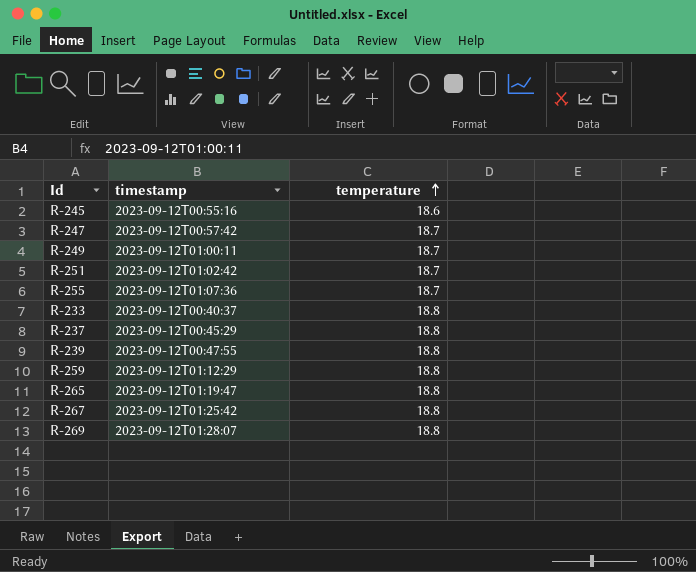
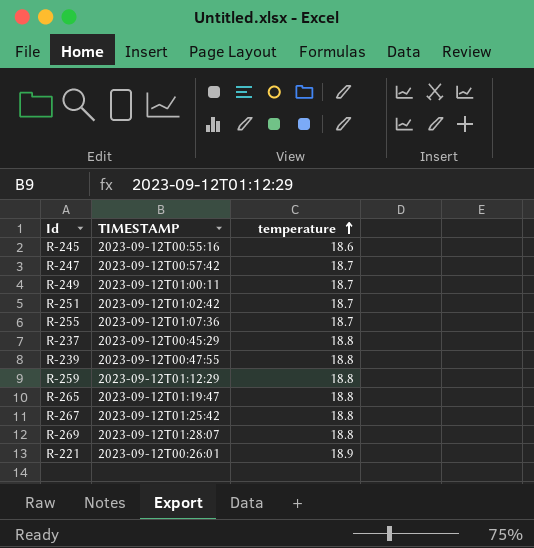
column name: timestamp -> TIMESTAMP
row R-233: 2023-09-12T00:40:37 | 18.8 -> none
row R-221: none -> 2023-09-12T00:26:01 | 18.9

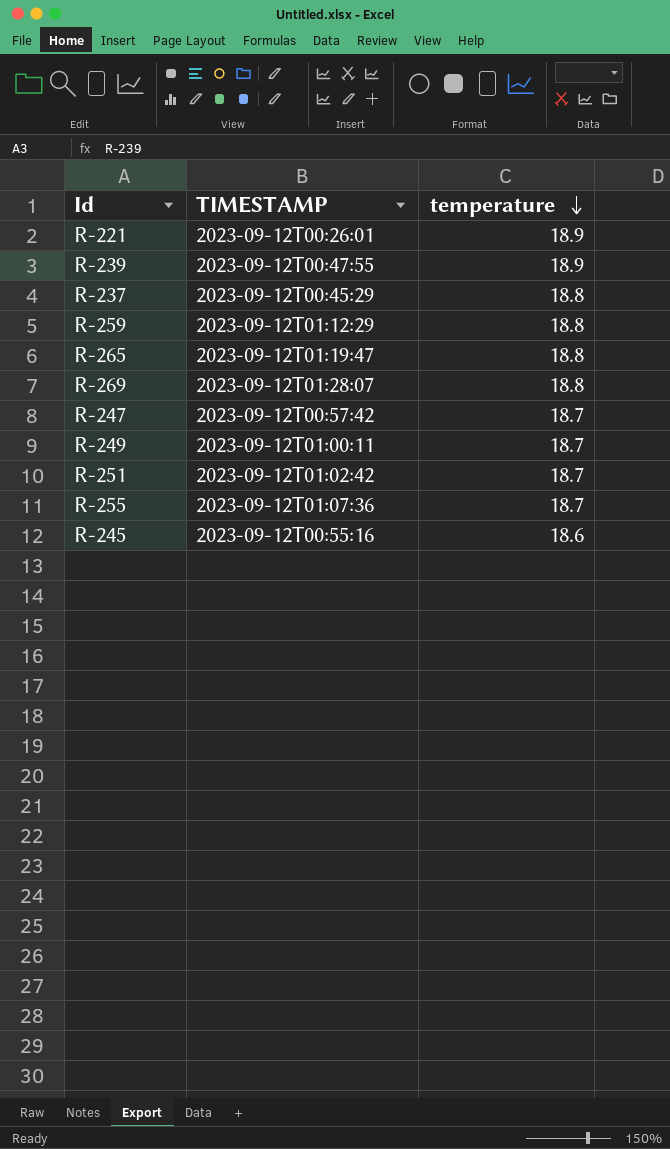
row order: temperature ascending -> temperature descending
row R-267: 2023-09-12T01:25:42 | 18.8 -> none
R-239 | temperature: 18.8 -> 18.9

